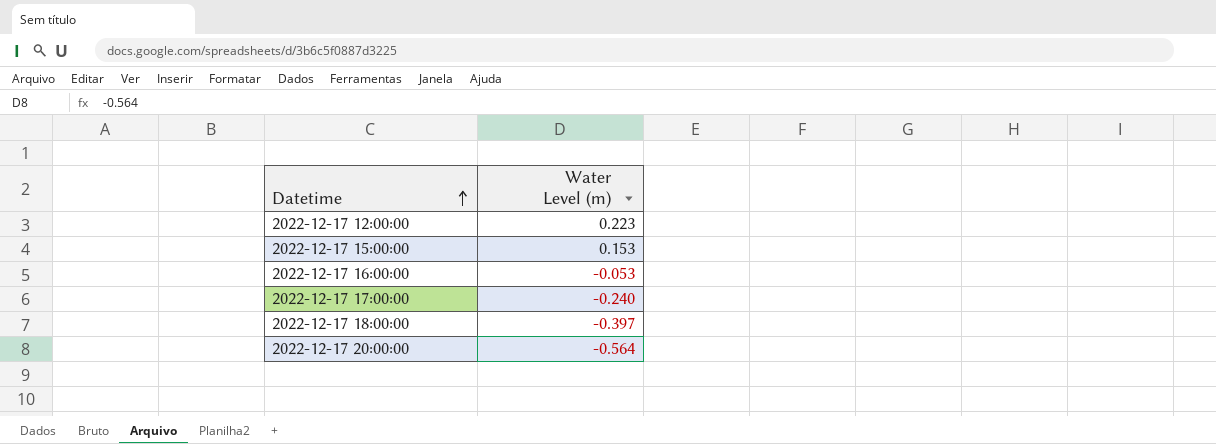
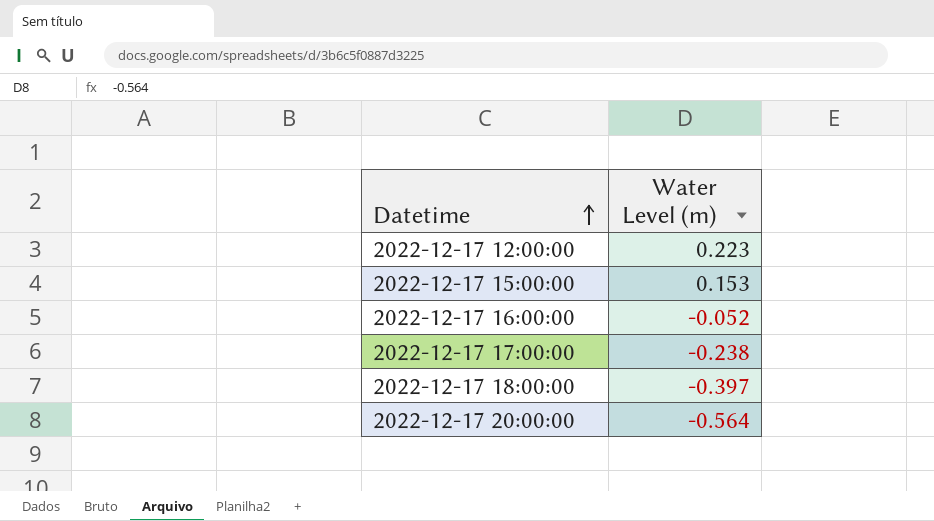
2022-12-17 16:00:00 | Water Level (m): -0.053 -> -0.052
2022-12-17 17:00:00 | Water Level (m): -0.240 -> -0.238

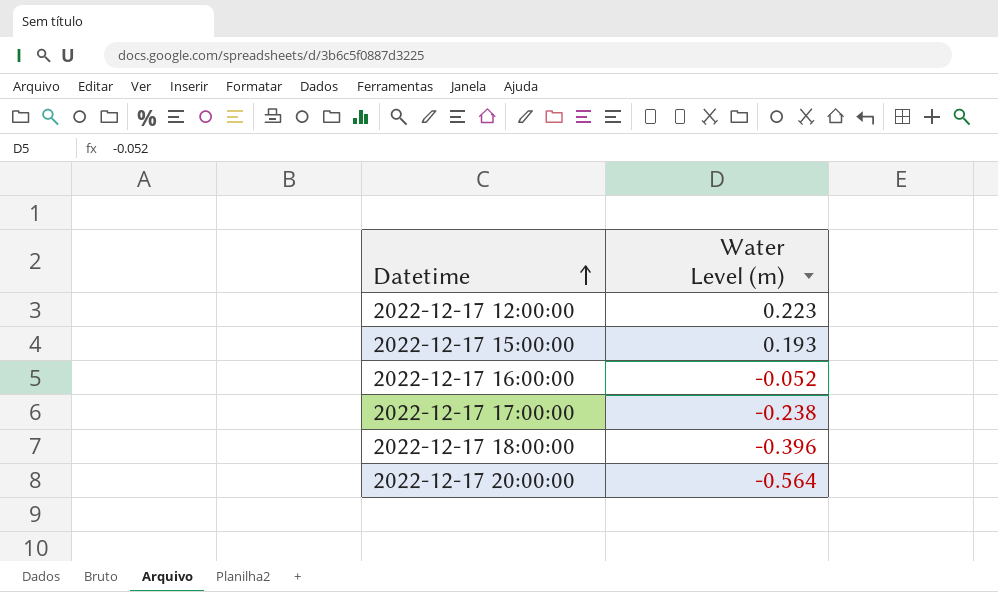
2022-12-17 15:00:00 | Water Level (m): 0.153 -> 0.193
2022-12-17 18:00:00 | Water Level (m): -0.397 -> -0.396

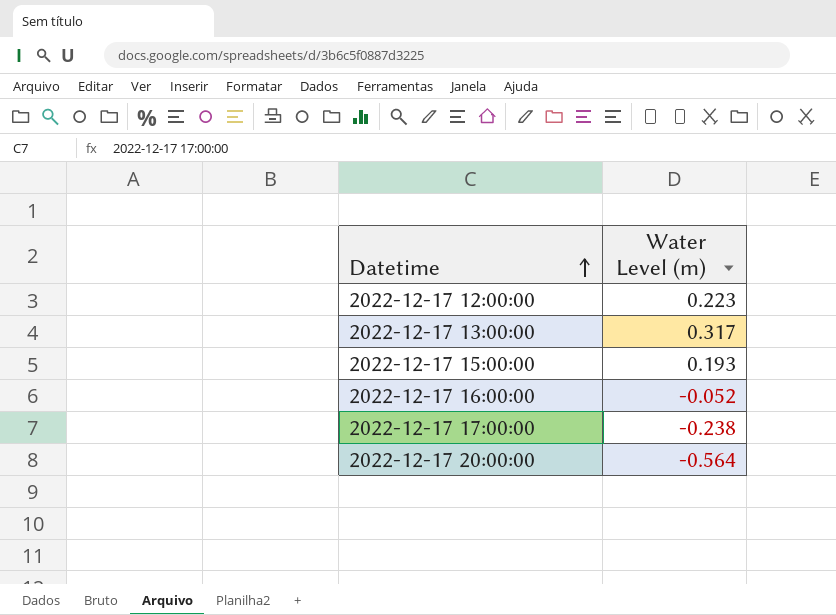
row 2022-12-17 18:00:00: -0.396 -> none
row 2022-12-17 13:00:00: none -> 0.317

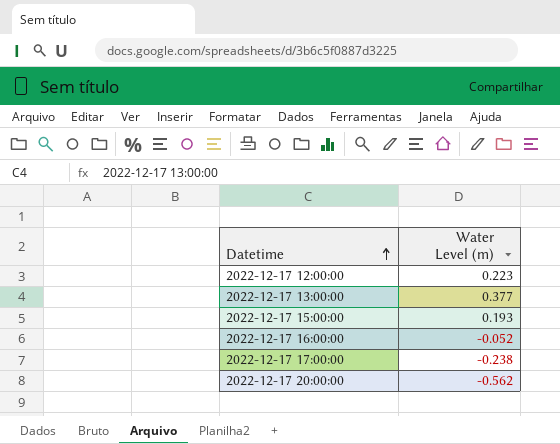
2022-12-17 13:00:00 | Water Level (m): 0.317 -> 0.377
2022-12-17 20:00:00 | Water Level (m): -0.564 -> -0.562

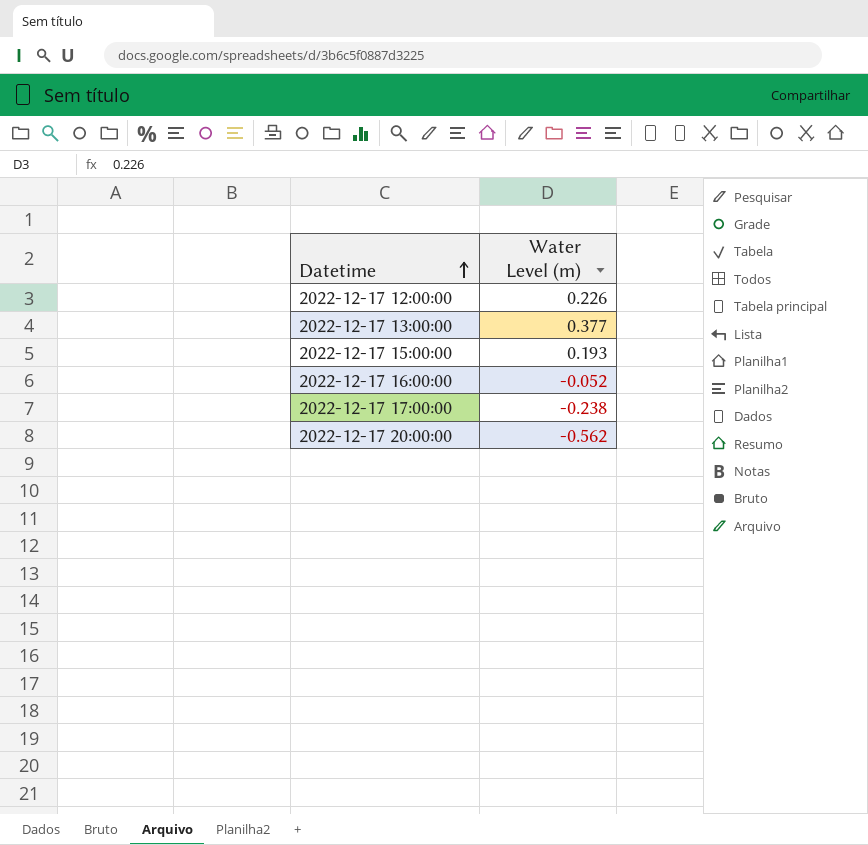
2022-12-17 12:00:00 | Water Level (m): 0.223 -> 0.226

